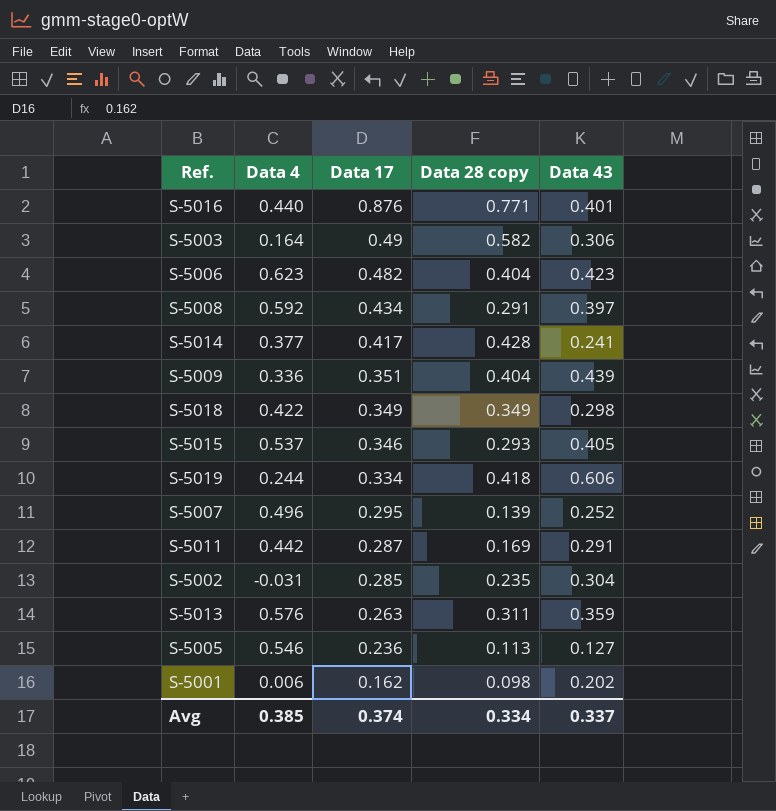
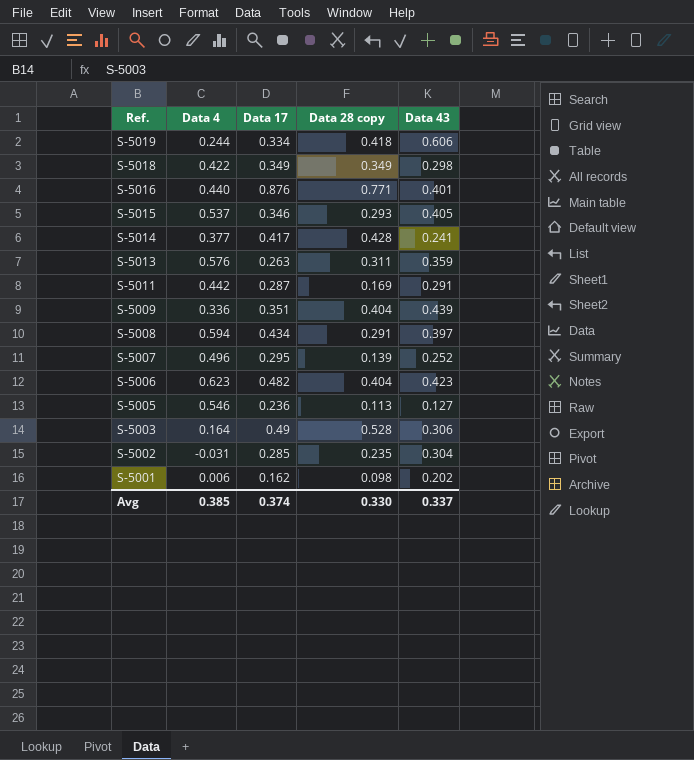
row order: Data 17 descending -> Ref. descending
S-5008 | Data 4: 0.592 -> 0.594
S-5003 | Data 28 copy: 0.582 -> 0.528
Avg | Data 28 copy: 0.334 -> 0.330

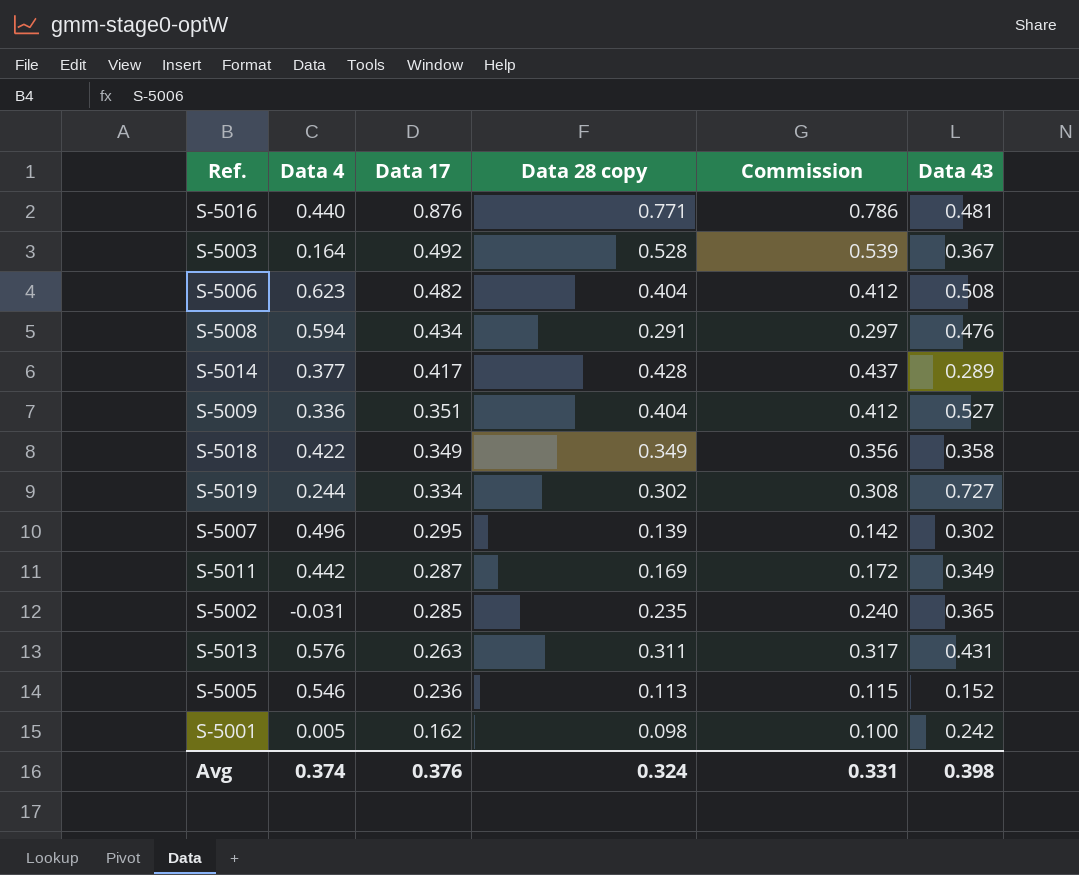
row order: Ref. descending -> Data 17 descending
column Commission | formula: none -> [Data 28 copy] * 1.02
row S-5015: 0.537 | 0.346 | 0.293 | 0.405 -> none
S-5016 | Data 43: 0.401 -> 0.481
S-5003 | Data 17: 0.49 -> 0.492
S-5003 | Data 43: 0.306 -> 0.367
S-5006 | Data 43: 0.423 -> 0.508
S-5008 | Data 43: 0.397 -> 0.476
S-5014 | Data 43: 0.241 -> 0.289
S-5009 | Data 43: 0.439 -> 0.527
S-5018 | Data 43: 0.298 -> 0.358
S-5019 | Data 28 copy: 0.418 -> 0.302
S-5019 | Data 43: 0.606 -> 0.727
S-5007 | Data 43: 0.252 -> 0.302
S-5011 | Data 43: 0.291 -> 0.349
S-5002 | Data 43: 0.304 -> 0.365
S-5013 | Data 43: 0.359 -> 0.431
S-5005 | Data 43: 0.127 -> 0.152
S-5001 | Data 4: 0.006 -> 0.005
S-5001 | Data 43: 0.202 -> 0.242
Avg | Data 4: 0.385 -> 0.374
Avg | Data 17: 0.374 -> 0.376
Avg | Data 28 copy: 0.330 -> 0.324
Avg | Data 43: 0.337 -> 0.398

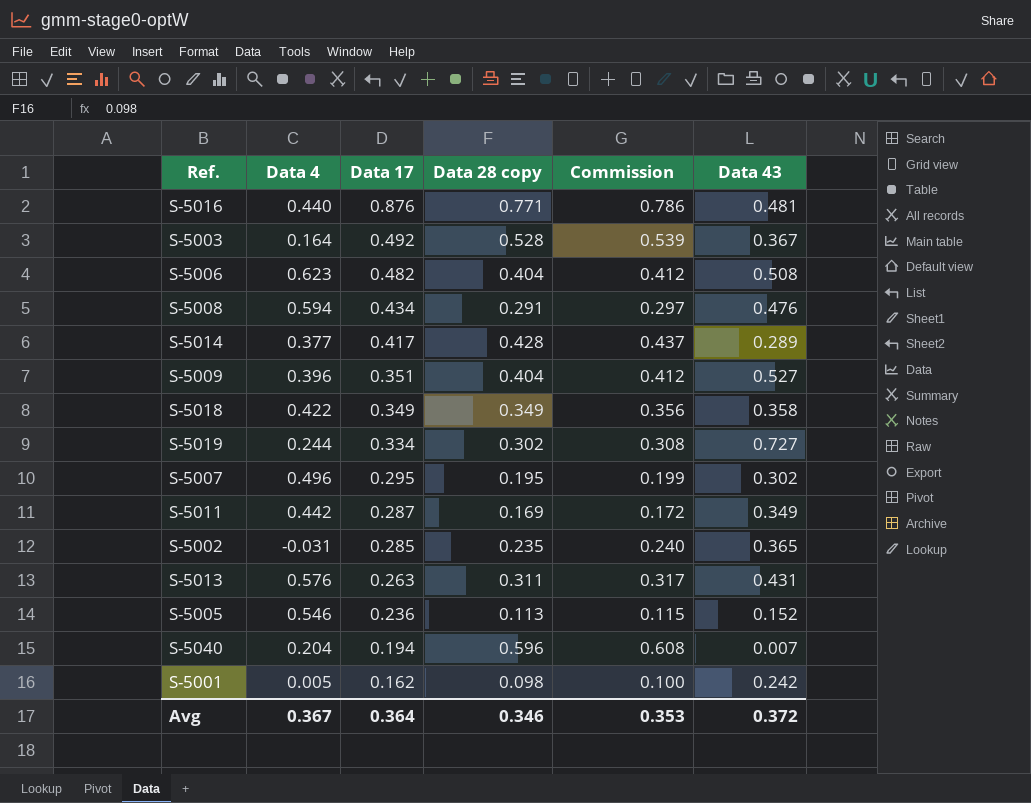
S-5009 | Data 4: 0.336 -> 0.396
S-5007 | Data 28 copy: 0.139 -> 0.195
S-5007 | Commission: 0.142 -> 0.199
row S-5040: none -> 0.204 | 0.194 | 0.596 | 0.608 | 0.007
Avg | Data 4: 0.374 -> 0.367
Avg | Data 17: 0.376 -> 0.364
Avg | Data 28 copy: 0.324 -> 0.346
Avg | Commission: 0.331 -> 0.353
Avg | Data 43: 0.398 -> 0.372

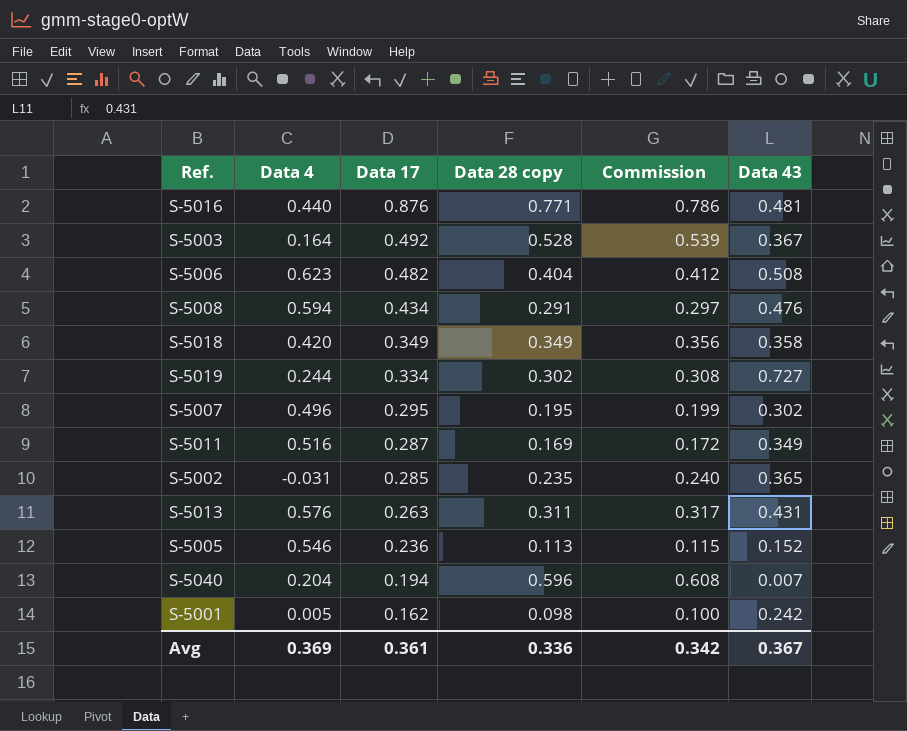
row S-5014: 0.377 | 0.417 | 0.428 | 0.437 | 0.289 -> none
row S-5009: 0.396 | 0.351 | 0.404 | 0.412 | 0.527 -> none
S-5018 | Data 4: 0.422 -> 0.420
S-5011 | Data 4: 0.442 -> 0.516
Avg | Data 4: 0.367 -> 0.369
Avg | Data 17: 0.364 -> 0.361
Avg | Data 28 copy: 0.346 -> 0.336
Avg | Commission: 0.353 -> 0.342
Avg | Data 43: 0.372 -> 0.367

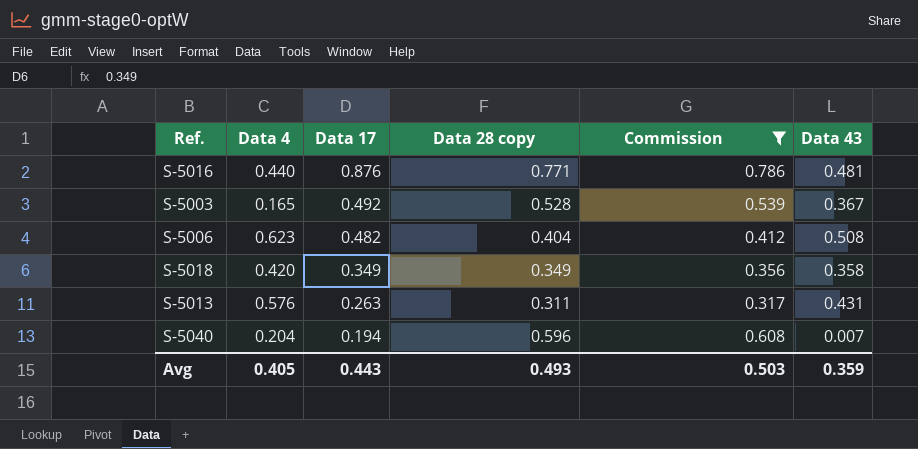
filter: none -> Commission >= 0.317
S-5003 | Data 4: 0.164 -> 0.165
Avg | Data 4: 0.369 -> 0.405
Avg | Data 17: 0.361 -> 0.443
Avg | Data 28 copy: 0.336 -> 0.493
Avg | Commission: 0.342 -> 0.503
Avg | Data 43: 0.367 -> 0.359

